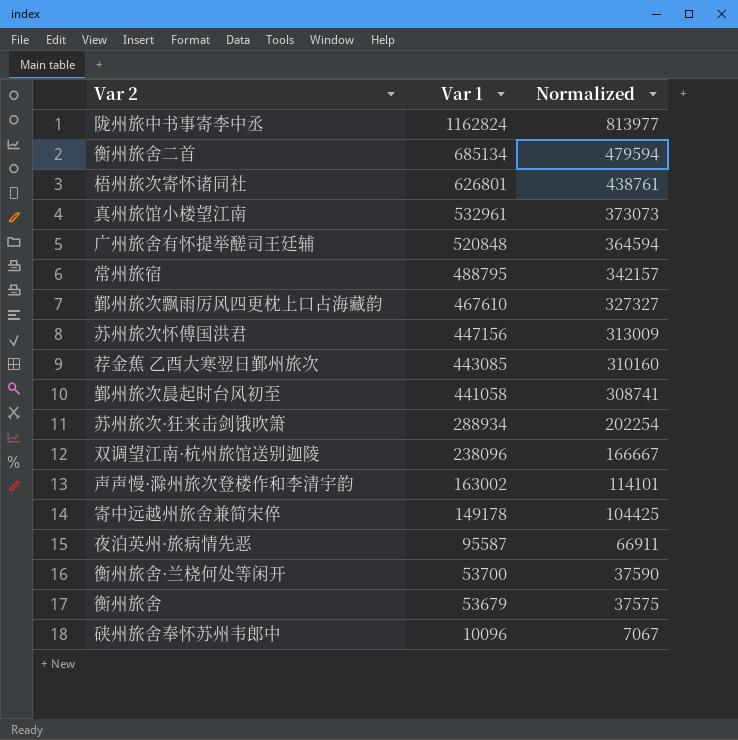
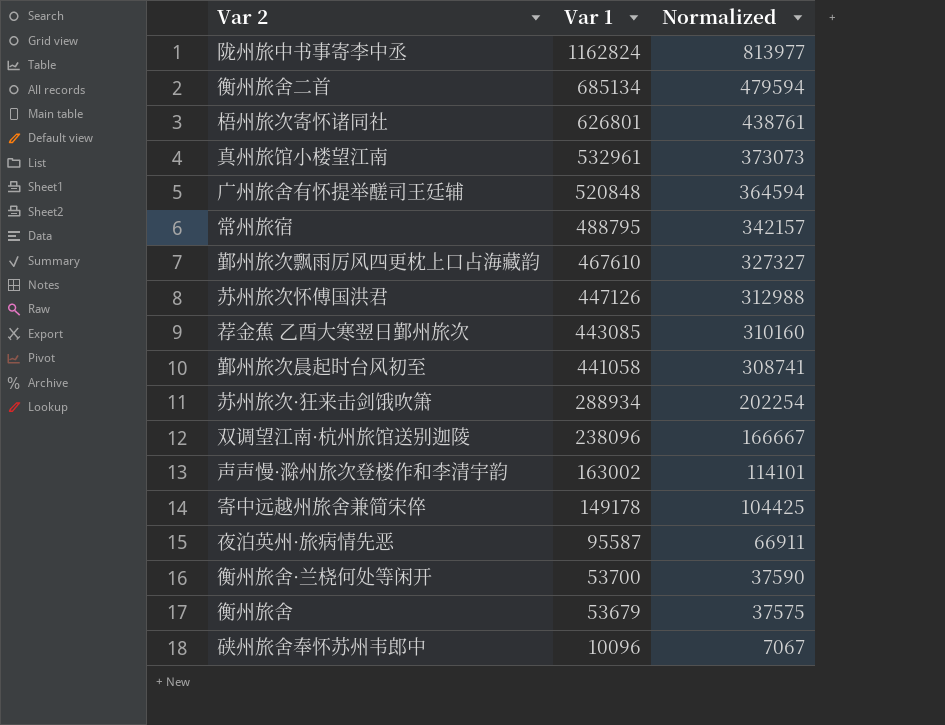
苏州旅次怀傅国洪君 | Var 1: 447156 -> 447126
苏州旅次怀傅国洪君 | Normalized: 313009 -> 312988

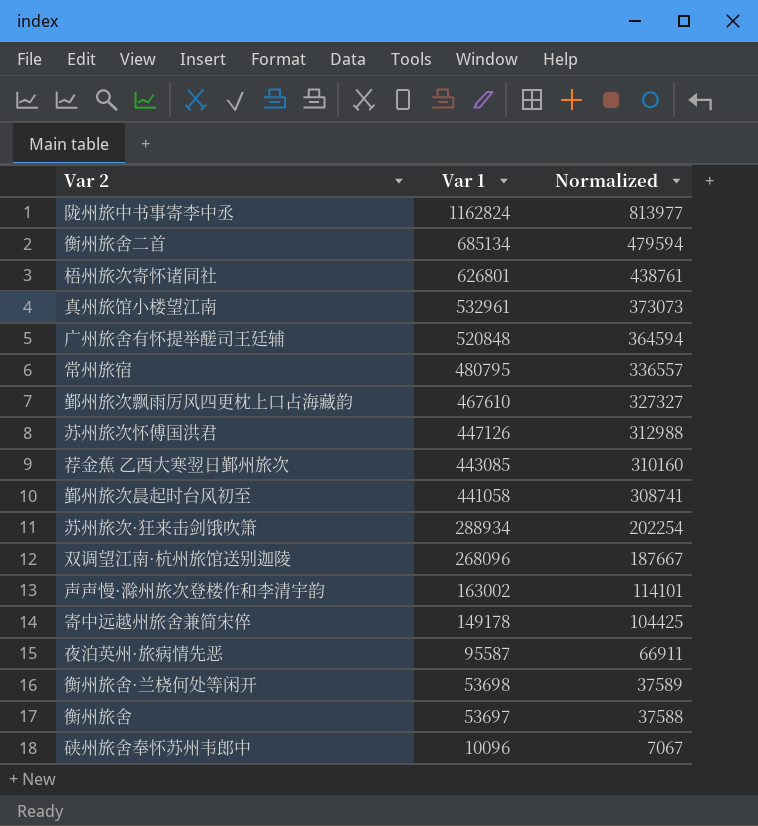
常州旅宿 | Var 1: 488795 -> 480795
常州旅宿 | Normalized: 342157 -> 336557
双调望江南·杭州旅馆送别迦陵 | Var 1: 238096 -> 268096
双调望江南·杭州旅馆送别迦陵 | Normalized: 166667 -> 187667
衡州旅舍·兰桡何处等闲开 | Var 1: 53700 -> 53698
衡州旅舍·兰桡何处等闲开 | Normalized: 37590 -> 37589
衡州旅舍 | Var 1: 53679 -> 53697
衡州旅舍 | Normalized: 37575 -> 37588

